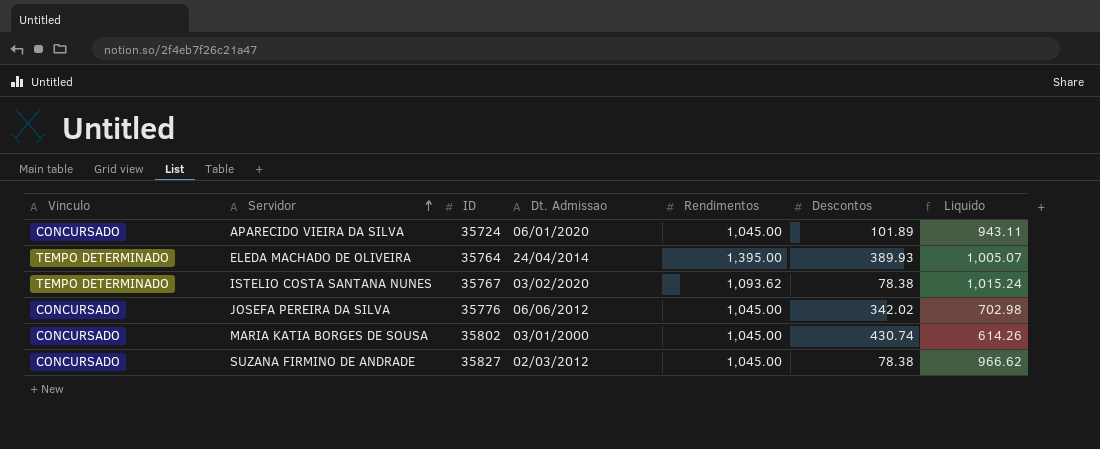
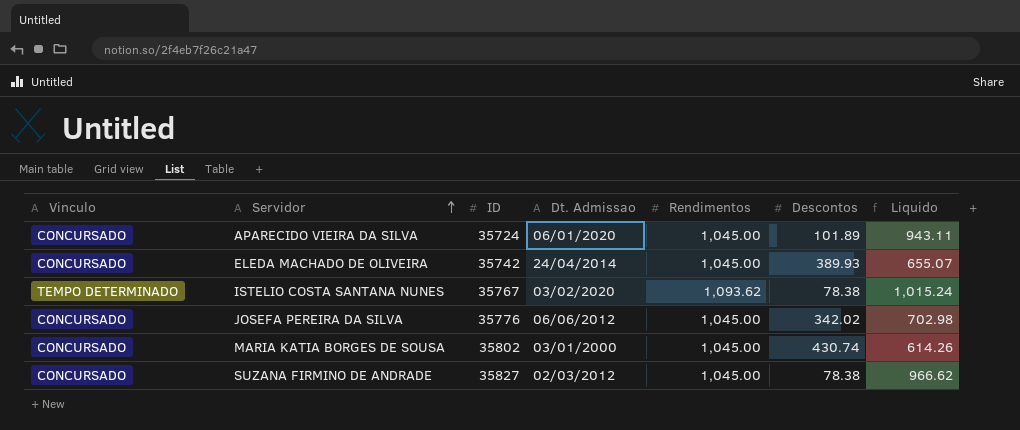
ELEDA MACHADO DE OLIVEIRA | Vinculo: TEMPO DETERMINADO -> CONCURSADO
ELEDA MACHADO DE OLIVEIRA | ID: 35764 -> 35742
ELEDA MACHADO DE OLIVEIRA | Rendimentos: 1,395.00 -> 1,045.00
ELEDA MACHADO DE OLIVEIRA | Liquido: 1,005.07 -> 655.07

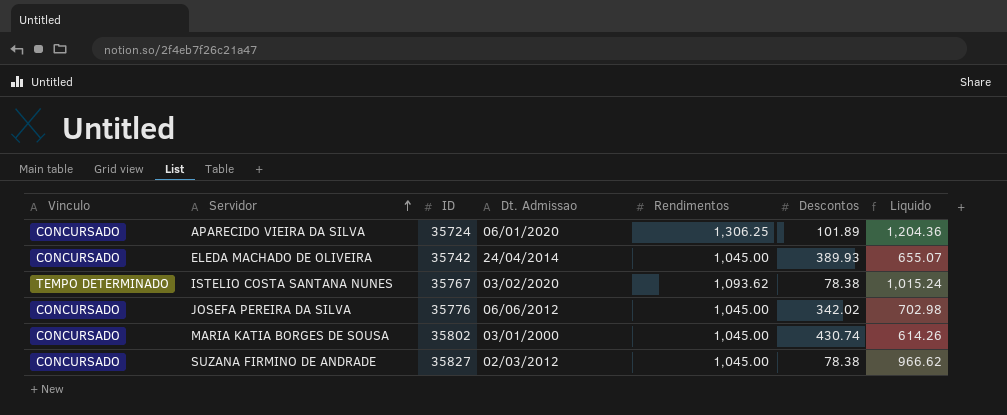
APARECIDO VIEIRA DA SILVA | Rendimentos: 1,045.00 -> 1,306.25
APARECIDO VIEIRA DA SILVA | Liquido: 943.11 -> 1,204.36

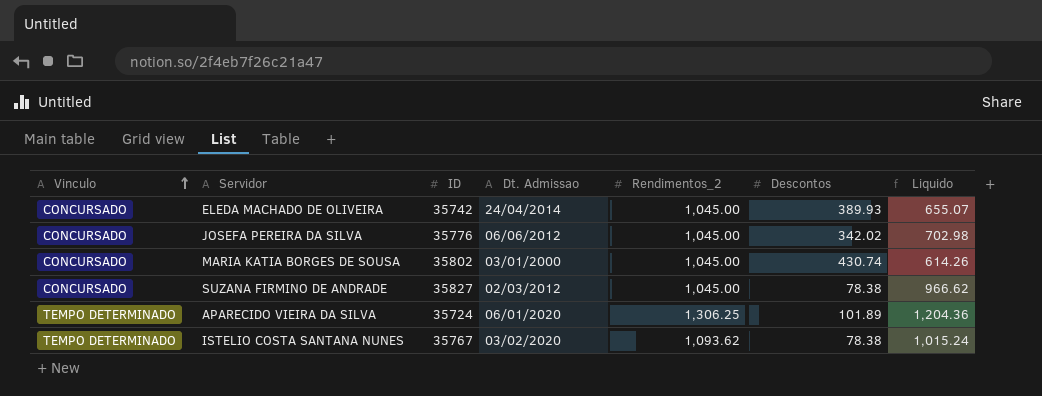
row order: Servidor ascending -> Vinculo ascending
column name: Rendimentos -> Rendimentos_2
APARECIDO VIEIRA DA SILVA | Vinculo: CONCURSADO -> TEMPO DETERMINADO

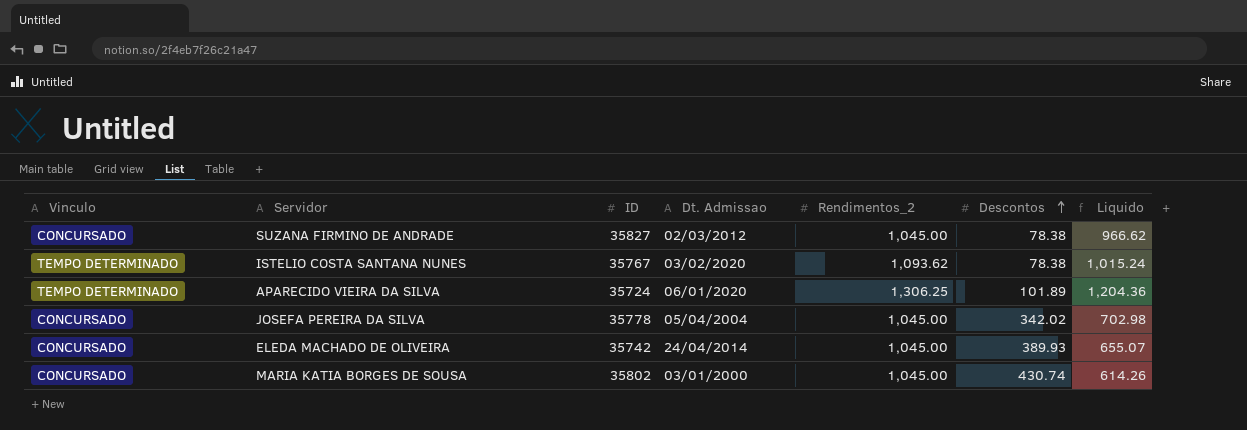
row order: Vinculo ascending -> Descontos ascending
JOSEFA PEREIRA DA SILVA | ID: 35776 -> 35778
JOSEFA PEREIRA DA SILVA | Dt. Admissao: 06/06/2012 -> 05/04/2004

